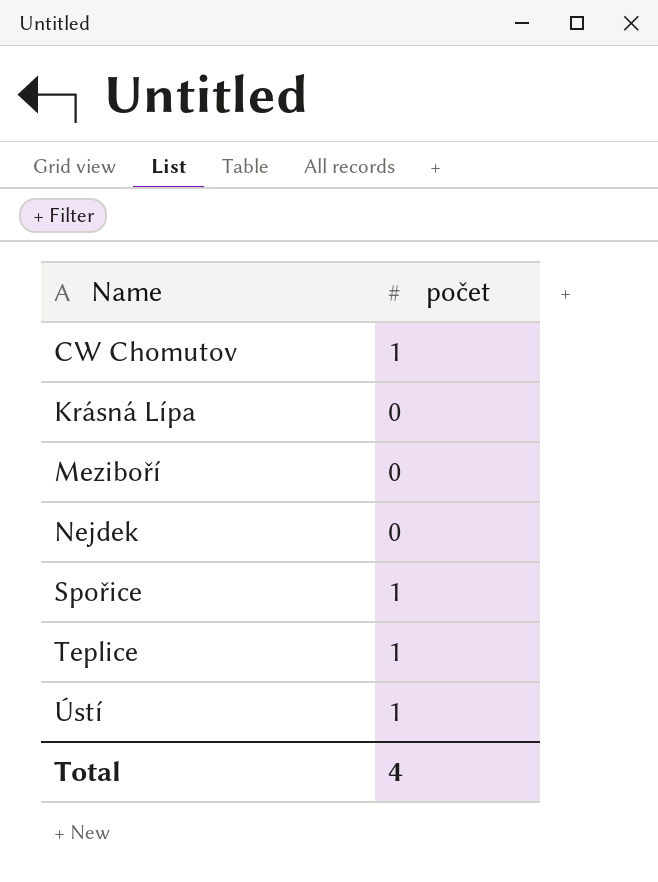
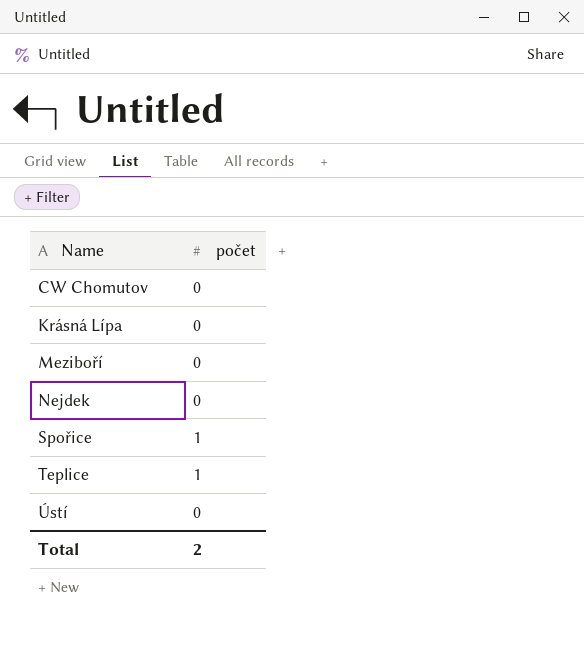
CW Chomutov | počet: 1 -> 0
Ústí | počet: 1 -> 0
Total | počet: 4 -> 2

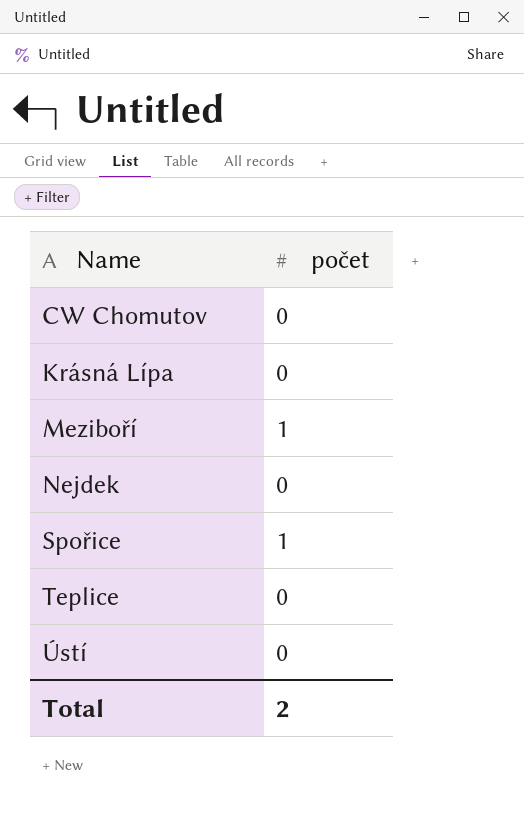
Meziboří | počet: 0 -> 1
Teplice | počet: 1 -> 0

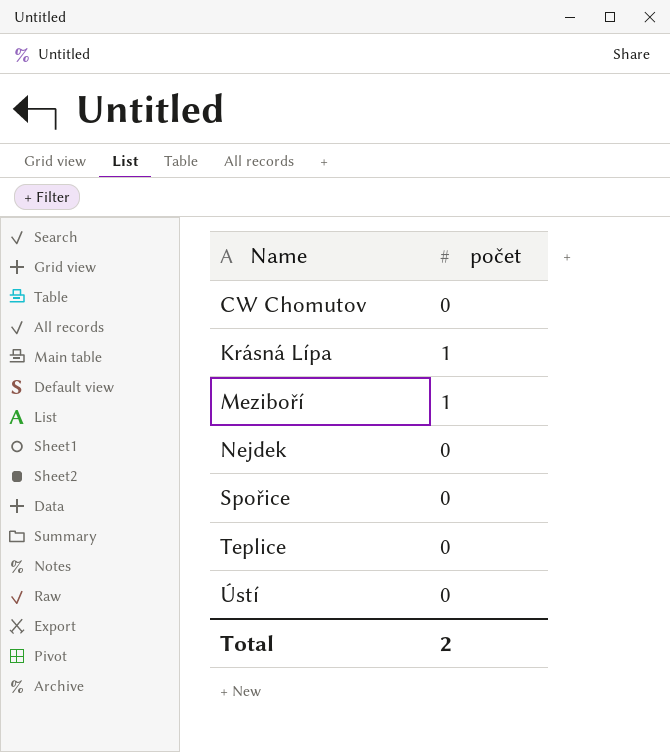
Krásná Lípa | počet: 0 -> 1
Spořice | počet: 1 -> 0

